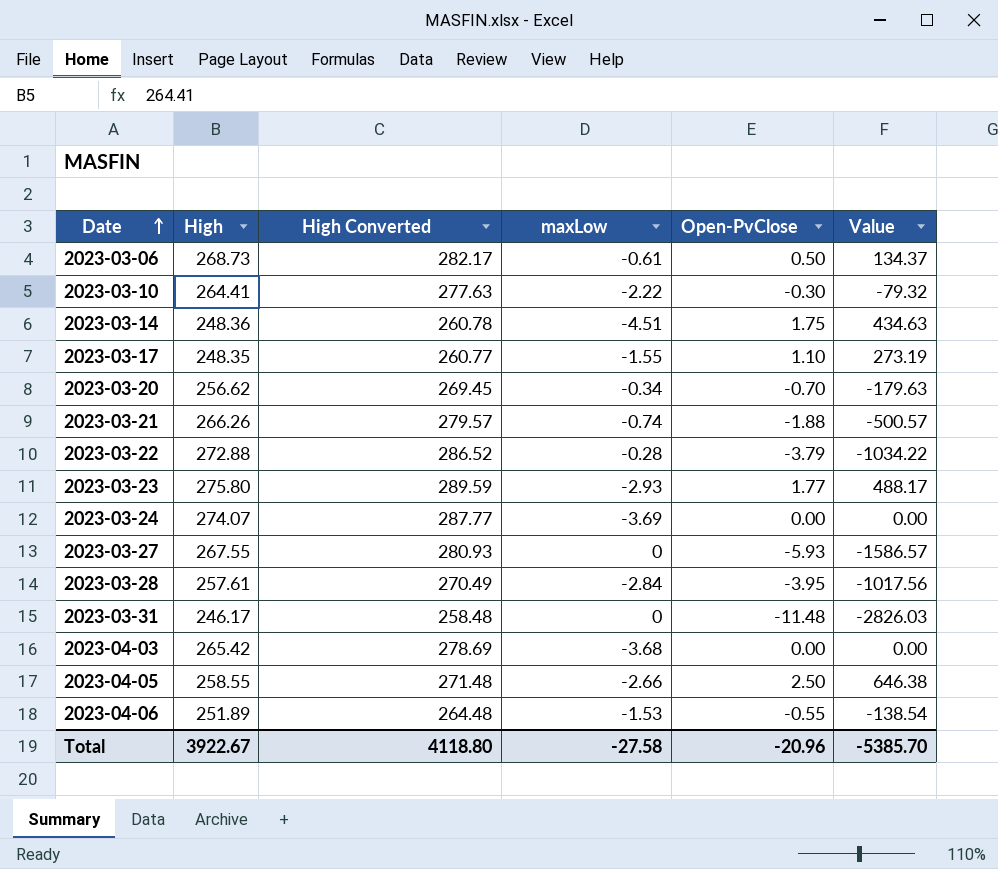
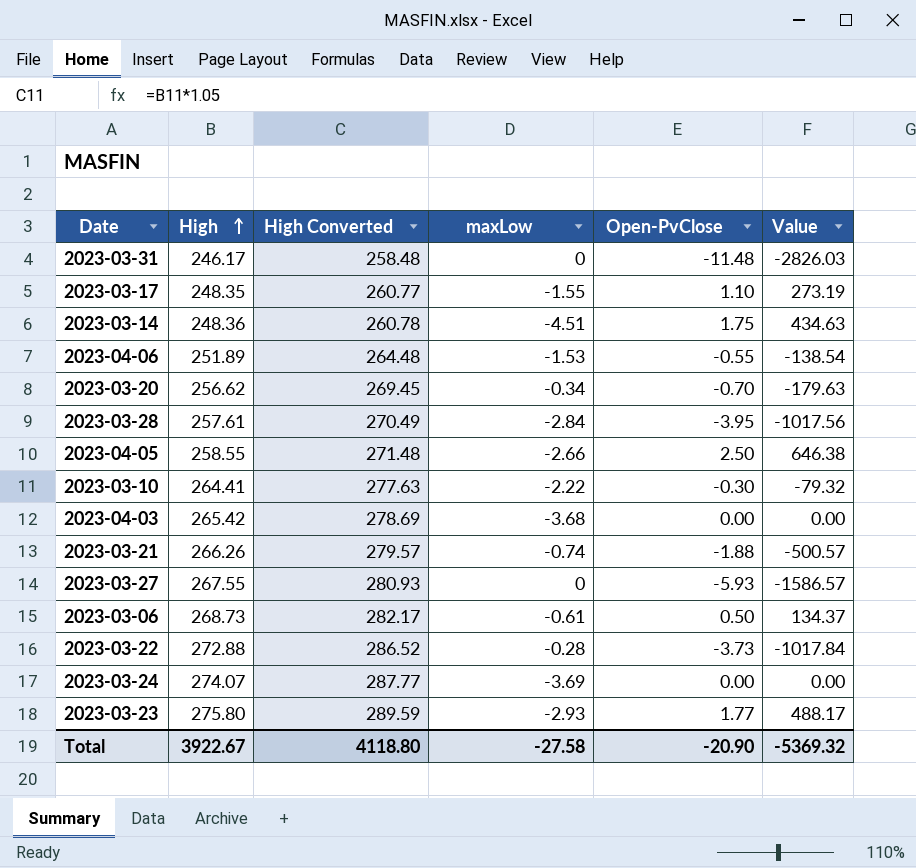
row order: Date ascending -> High ascending
2023-03-22 | Open-PvClose: -3.79 -> -3.73
2023-03-22 | Value: -1034.22 -> -1017.84
Total | Open-PvClose: -20.96 -> -20.90
Total | Value: -5385.70 -> -5369.32

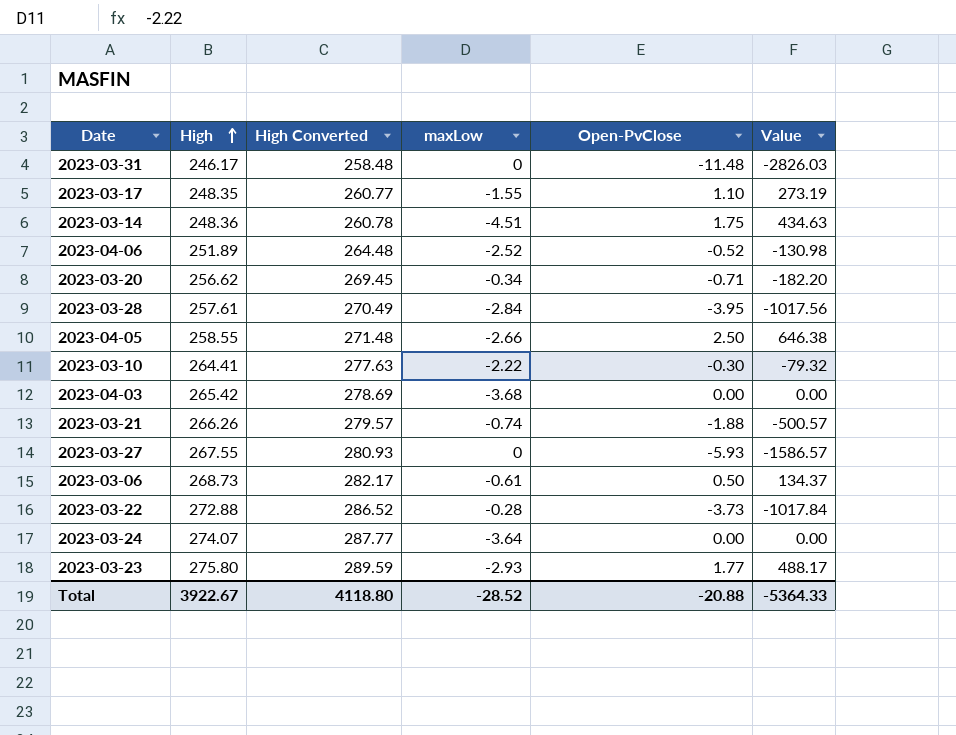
2023-04-06 | maxLow: -1.53 -> -2.52
2023-04-06 | Open-PvClose: -0.55 -> -0.52
2023-04-06 | Value: -138.54 -> -130.98
2023-03-20 | Open-PvClose: -0.70 -> -0.71
2023-03-20 | Value: -179.63 -> -182.20
2023-03-24 | maxLow: -3.69 -> -3.64
Total | maxLow: -27.58 -> -28.52
Total | Open-PvClose: -20.90 -> -20.88
Total | Value: -5369.32 -> -5364.33

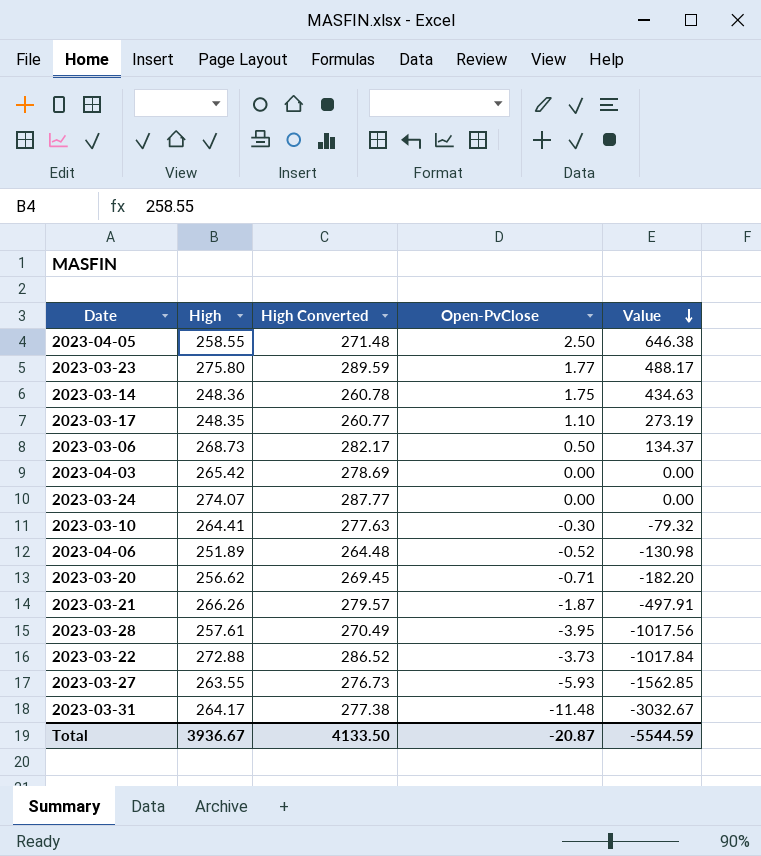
row order: High ascending -> Value descending
column maxLow | position: 4 -> none
2023-03-21 | Open-PvClose: -1.88 -> -1.87
2023-03-21 | Value: -500.57 -> -497.91
2023-03-27 | High: 267.55 -> 263.55
2023-03-27 | High Converted: 280.93 -> 276.73
2023-03-27 | Value: -1586.57 -> -1562.85
2023-03-31 | High: 246.17 -> 264.17
2023-03-31 | High Converted: 258.48 -> 277.38
2023-03-31 | Value: -2826.03 -> -3032.67
Total | High: 3922.67 -> 3936.67
Total | High Converted: 4118.80 -> 4133.50
Total | Open-PvClose: -20.88 -> -20.87
Total | Value: -5364.33 -> -5544.59

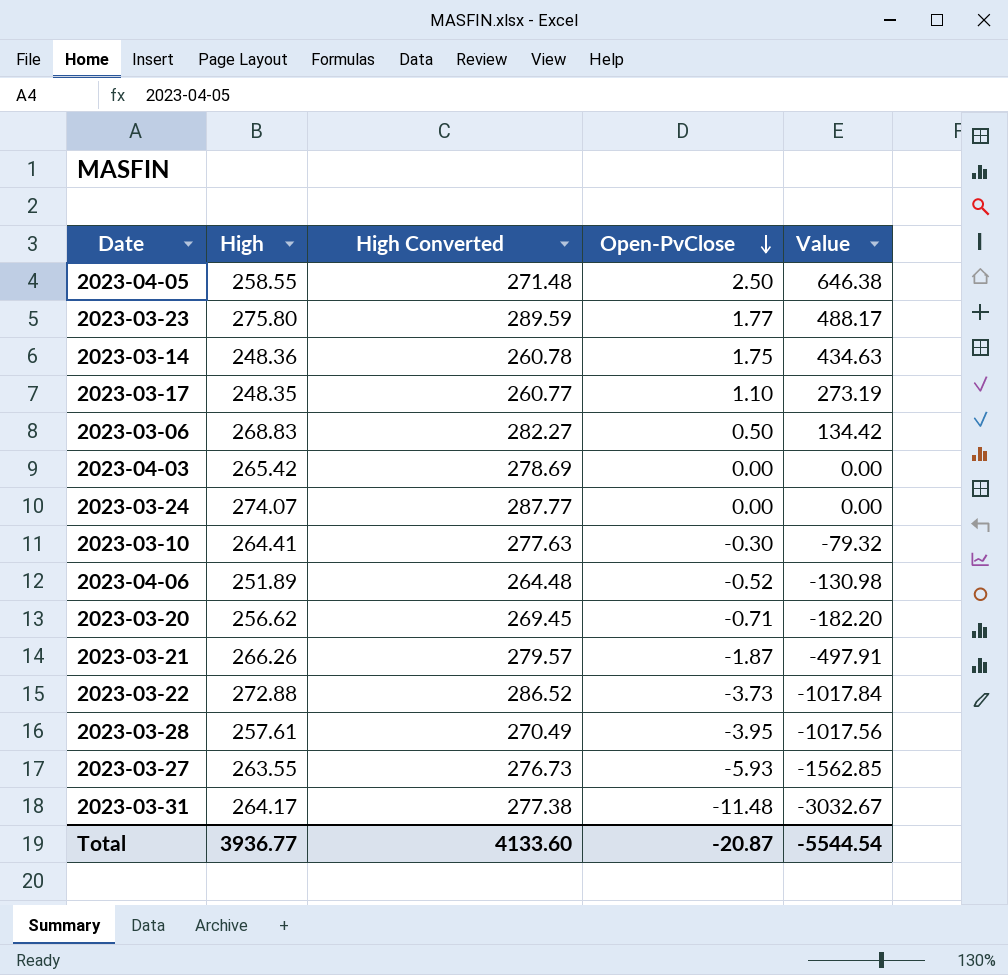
row order: Value descending -> Open-PvClose descending
2023-03-06 | High: 268.73 -> 268.83
2023-03-06 | High Converted: 282.17 -> 282.27
2023-03-06 | Value: 134.37 -> 134.42
Total | High: 3936.67 -> 3936.77
Total | High Converted: 4133.50 -> 4133.60
Total | Value: -5544.59 -> -5544.54

